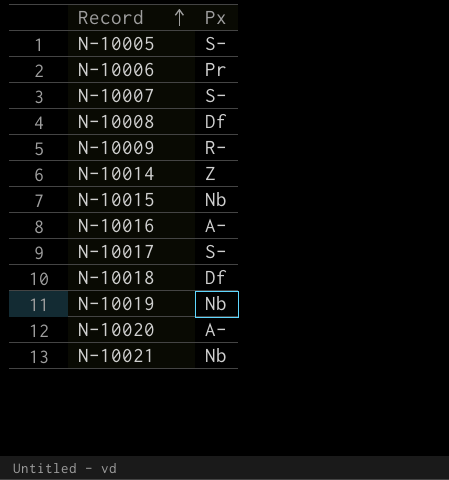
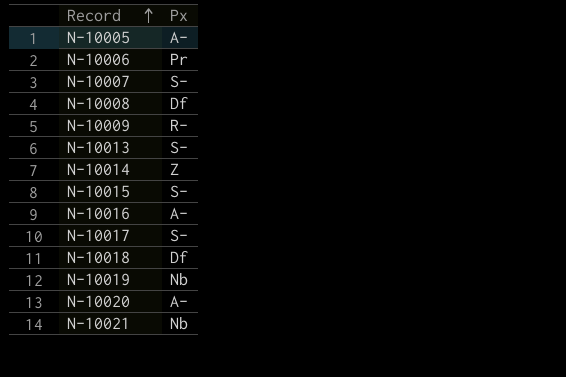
N-10005 | Px: S- -> A-
row N-10013: none -> S-
N-10015 | Px: Nb -> S-

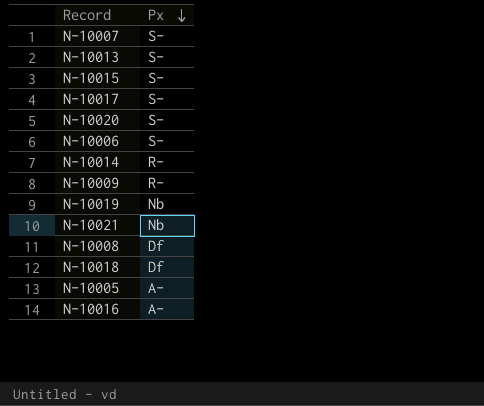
row order: Record ascending -> Px descending
N-10020 | Px: A- -> S-
N-10006 | Px: Pr -> S-
N-10014 | Px: Z -> R-

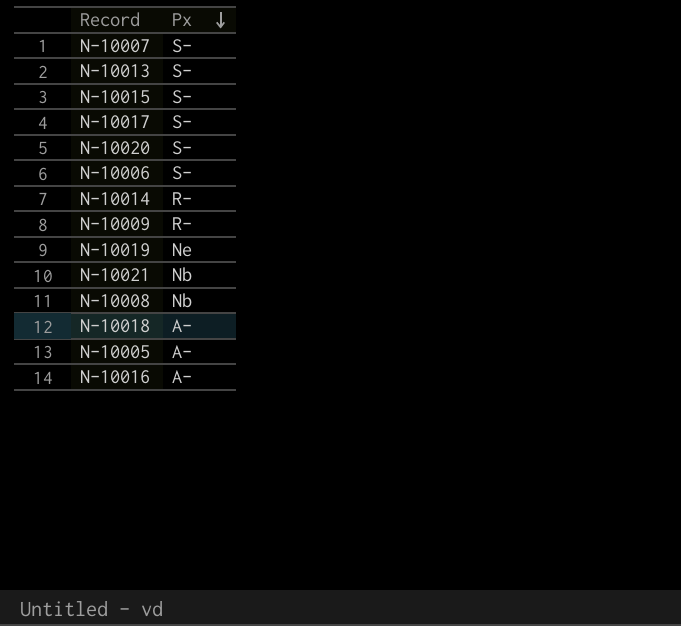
N-10019 | Px: Nb -> Ne
N-10008 | Px: Df -> Nb
N-10018 | Px: Df -> A-

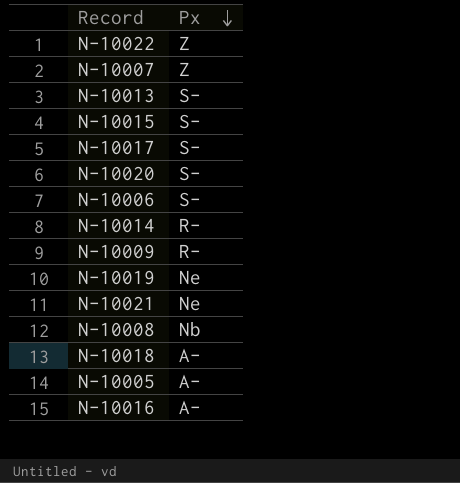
row N-10022: none -> Z
N-10007 | Px: S- -> Z
N-10021 | Px: Nb -> Ne

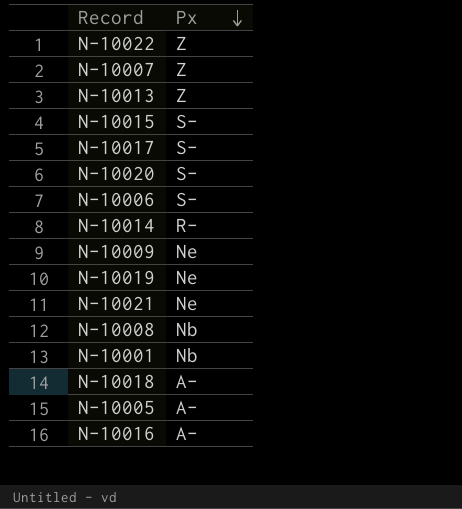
N-10013 | Px: S- -> Z
N-10009 | Px: R- -> Ne
row N-10001: none -> Nb

